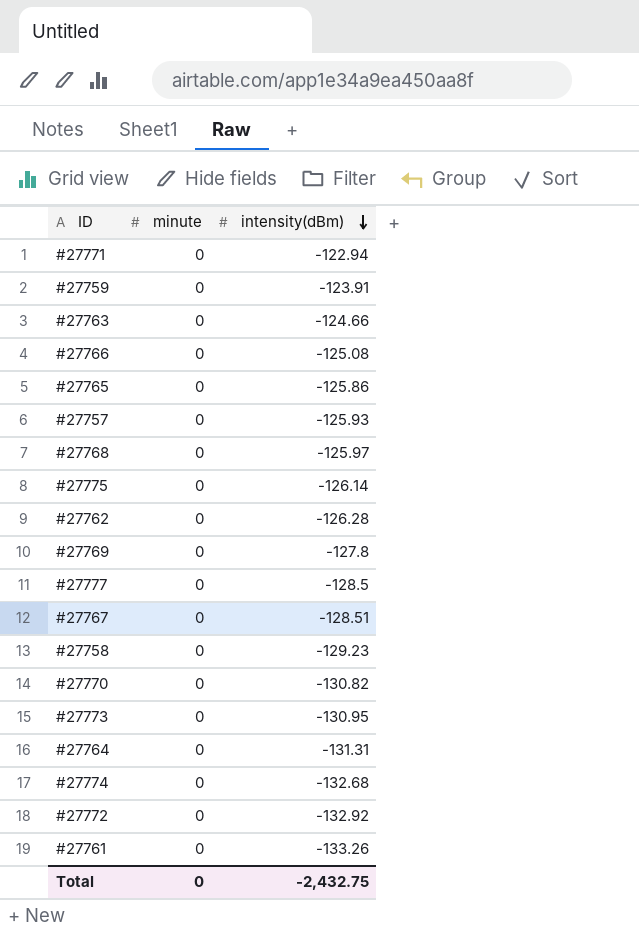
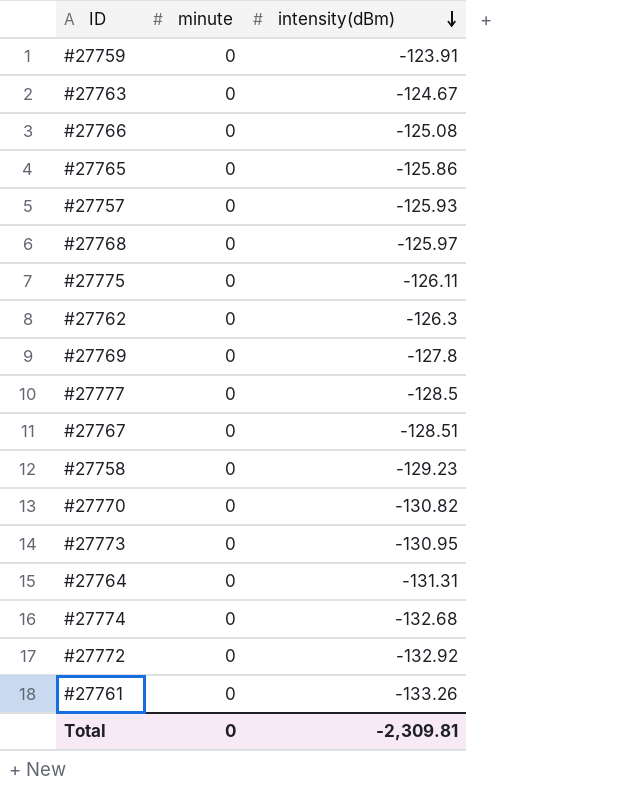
row #27771: 0 | -122.94 -> none
#27763 | intensity(dBm): -124.66 -> -124.67
#27775 | intensity(dBm): -126.14 -> -126.11
#27762 | intensity(dBm): -126.28 -> -126.3
Total | intensity(dBm): -2,432.75 -> -2,309.81

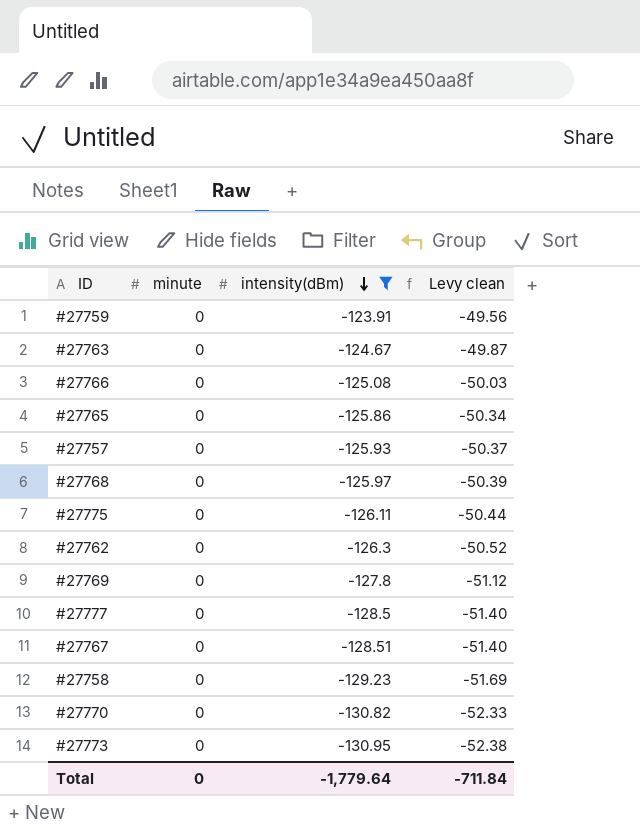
filter: none -> intensity(dBm) >= -130.95
column Levy clean | formula: none -> [intensity(dBm)] * 0.4
Total | intensity(dBm): -2,309.81 -> -1,779.64

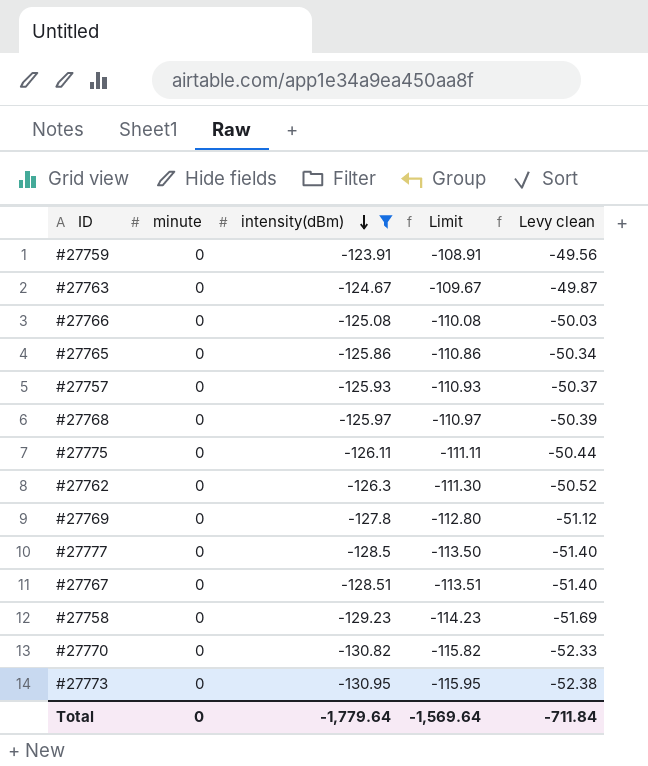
column Limit | formula: none -> [intensity(dBm)] + 15

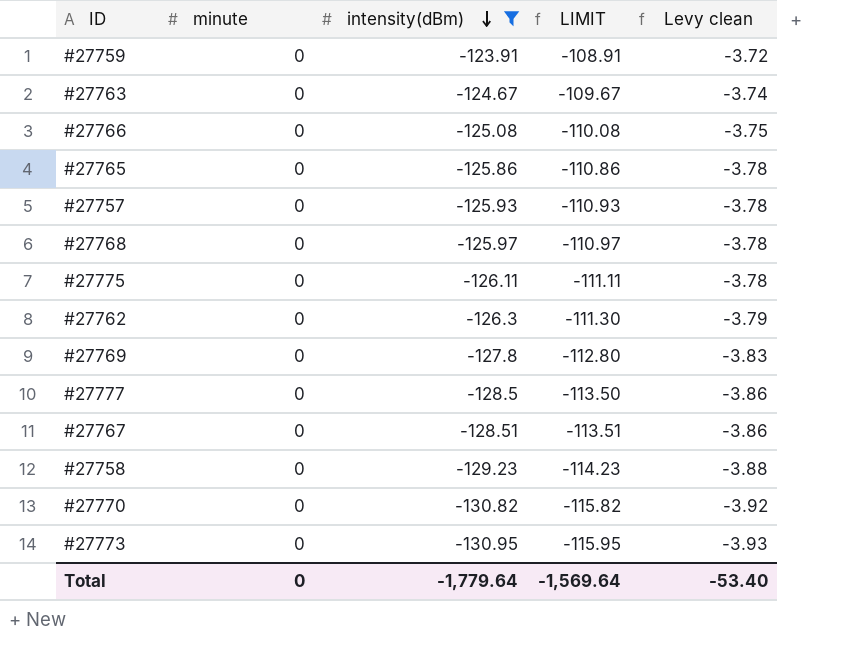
column name: Limit -> LIMIT
column Levy clean | formula: [intensity(dBm)] * 0.4 -> [intensity(dBm)] * 0.03
Total | Levy clean: -711.84 -> -53.40

